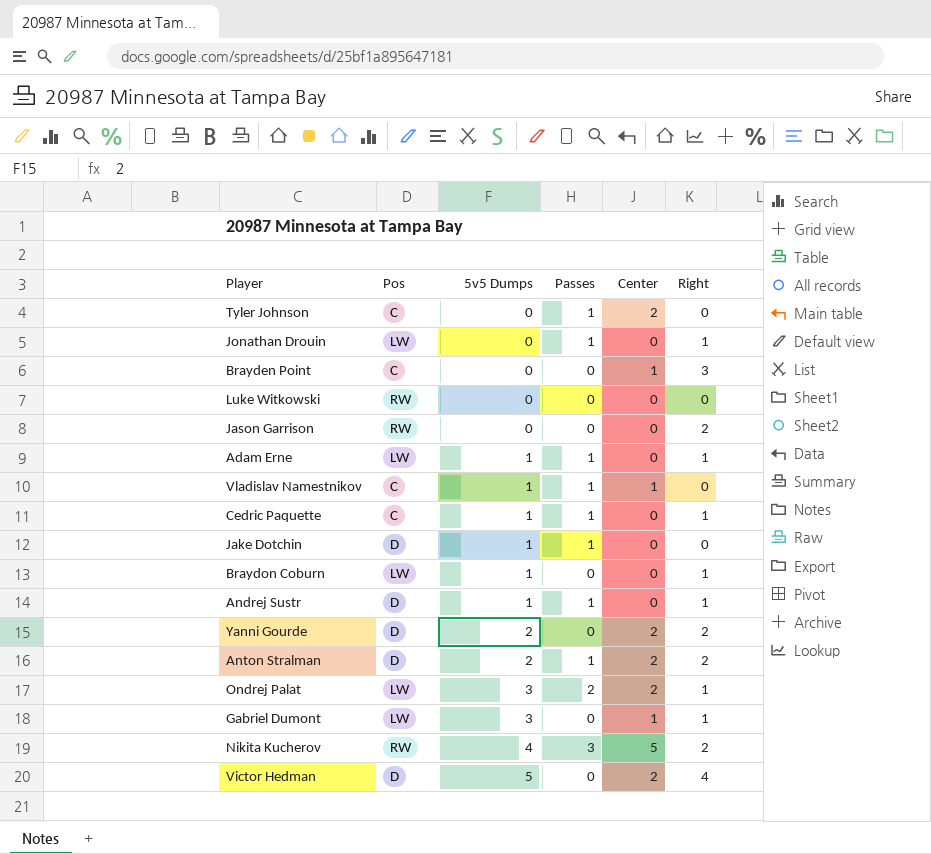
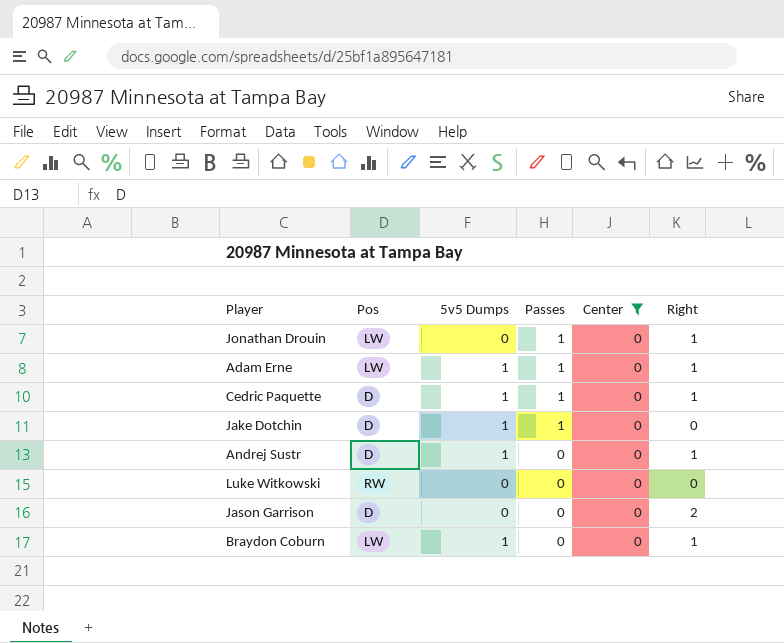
filter: none -> Center = 0
row order: 5v5 Dumps ascending -> Passes descending
Cedric Paquette | Pos: C -> D
Andrej Sustr | Passes: 1 -> 0
Jason Garrison | Pos: RW -> D

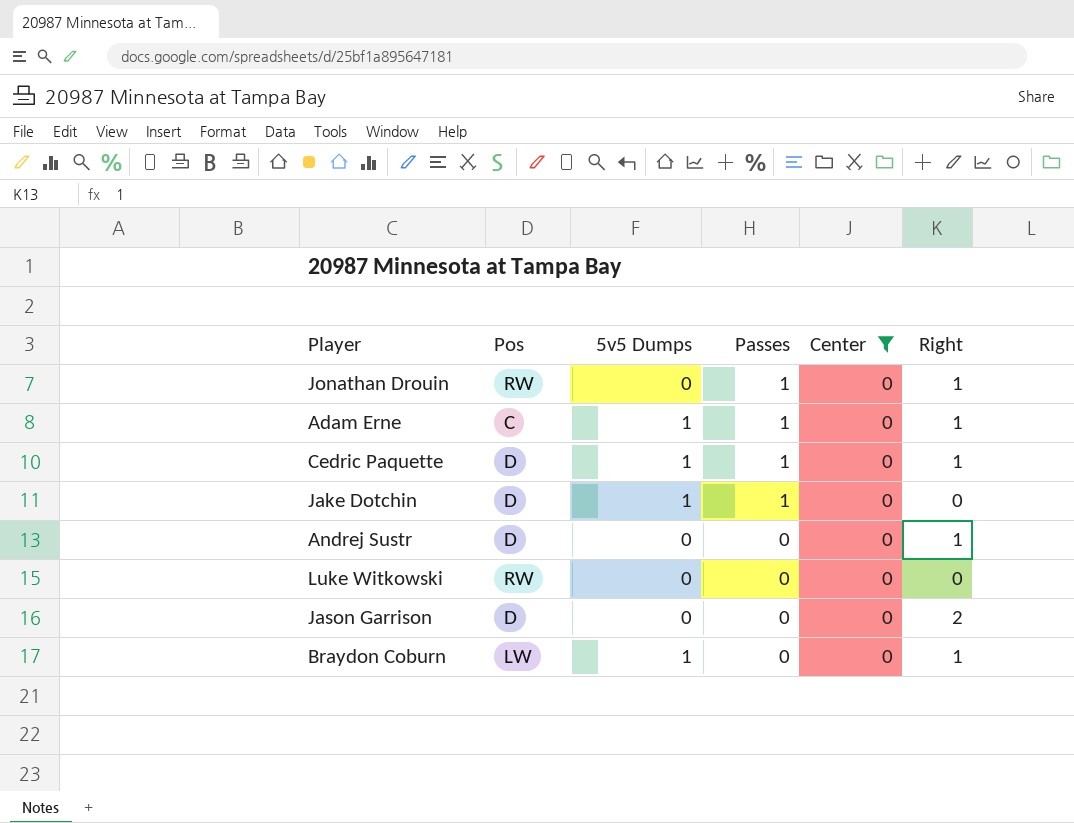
Jonathan Drouin | Pos: LW -> RW
Adam Erne | Pos: LW -> C
Andrej Sustr | 5v5 Dumps: 1 -> 0

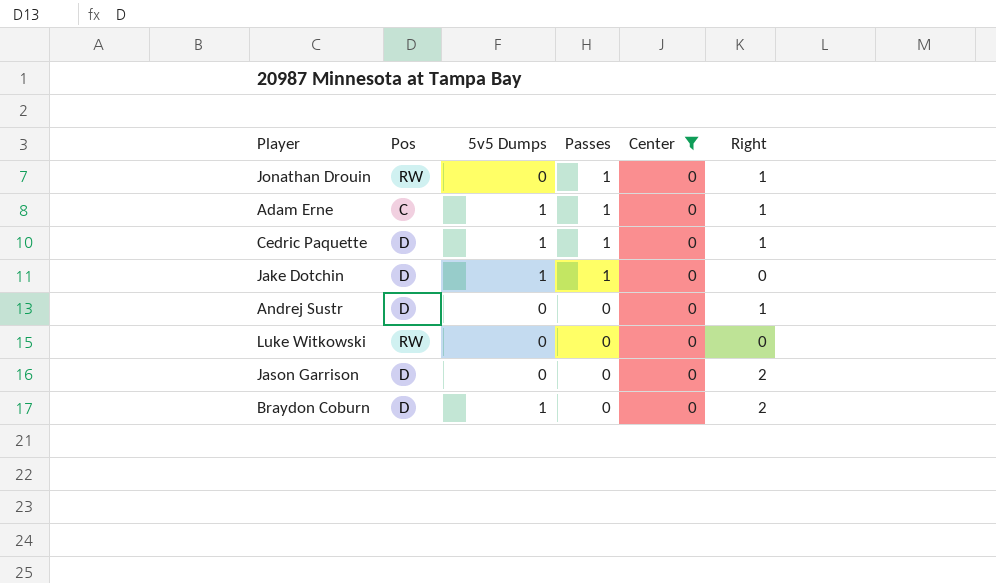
Braydon Coburn | Pos: LW -> D
Braydon Coburn | Right: 1 -> 2

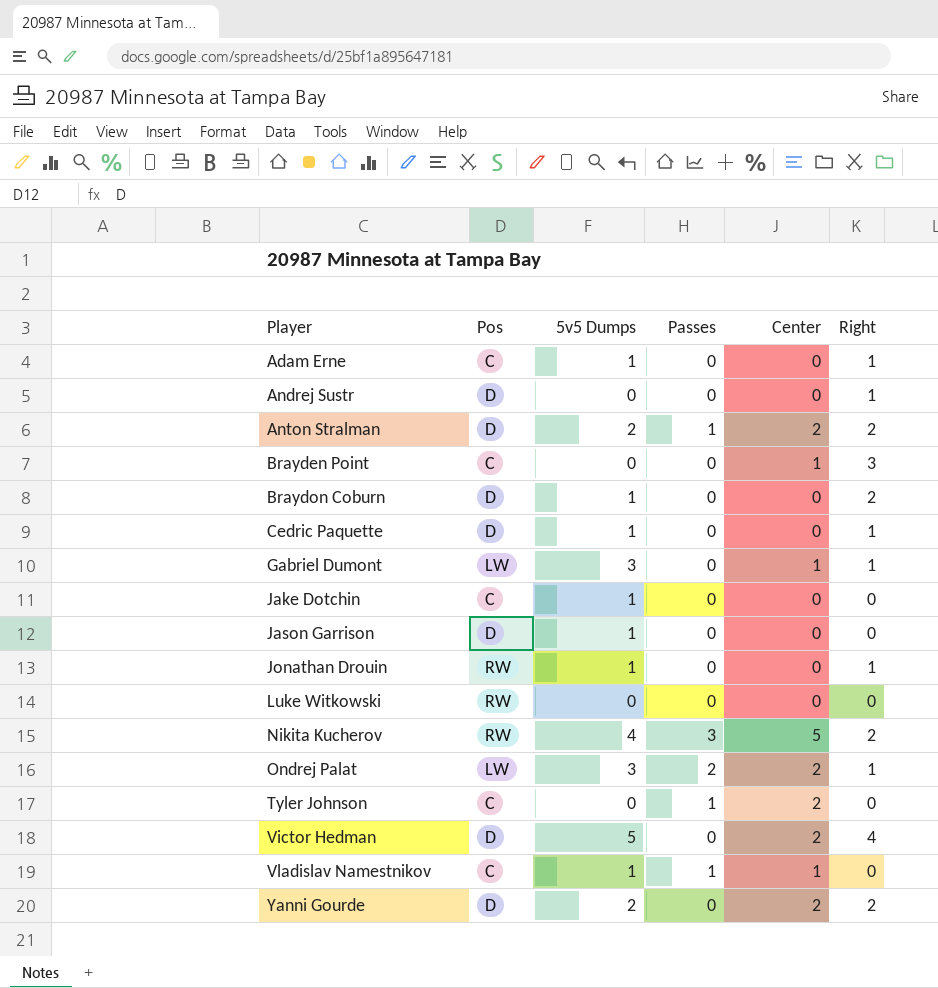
filter: Center = 0 -> none
row order: Passes descending -> Player ascending
Adam Erne | Passes: 1 -> 0
Cedric Paquette | Passes: 1 -> 0
Jake Dotchin | Pos: D -> C
Jake Dotchin | Passes: 1 -> 0
Jason Garrison | 5v5 Dumps: 0 -> 1
Jason Garrison | Right: 2 -> 0
Jonathan Drouin | 5v5 Dumps: 0 -> 1
Jonathan Drouin | Passes: 1 -> 0

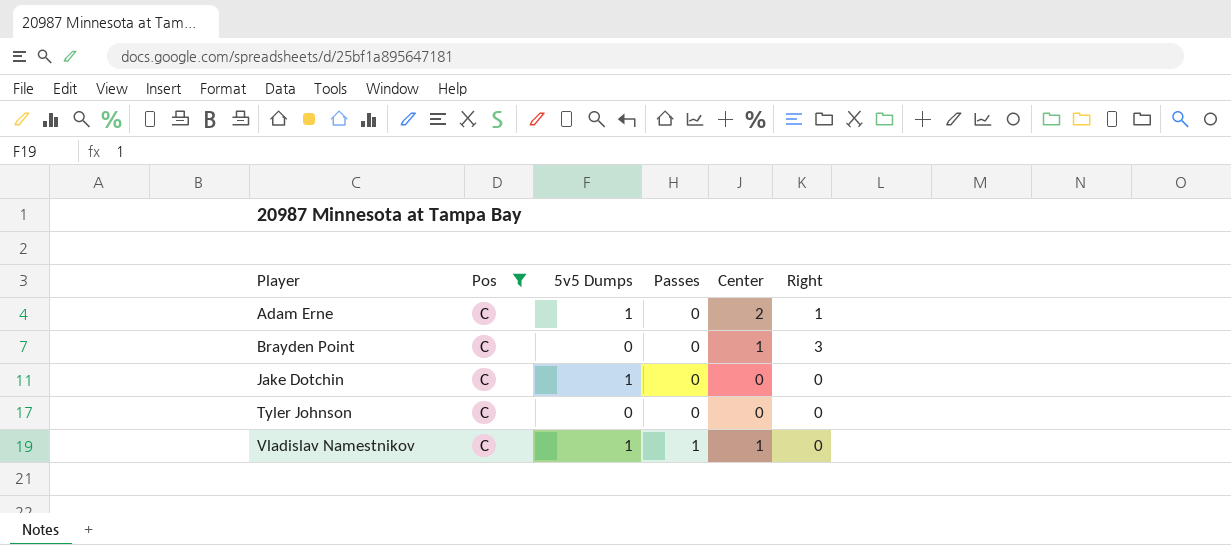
filter: none -> Pos = C
Adam Erne | Center: 0 -> 2
Tyler Johnson | Passes: 1 -> 0
Tyler Johnson | Center: 2 -> 0

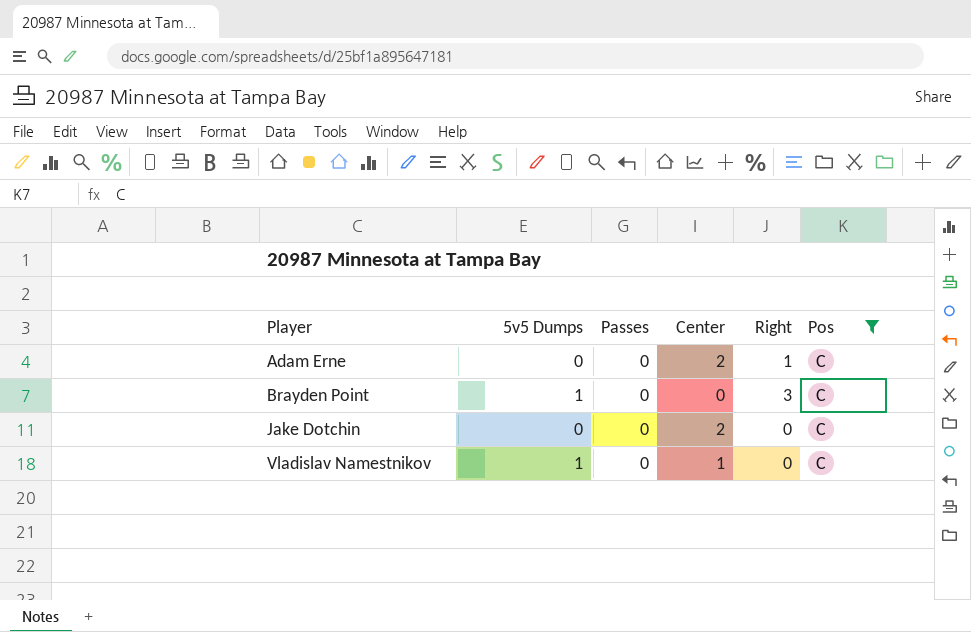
column Pos | position: 2 -> 6
row Tyler Johnson: C | 0 | 0 | 0 | 0 -> none
Adam Erne | 5v5 Dumps: 1 -> 0
Brayden Point | 5v5 Dumps: 0 -> 1
Brayden Point | Center: 1 -> 0
Jake Dotchin | 5v5 Dumps: 1 -> 0
Jake Dotchin | Center: 0 -> 2
Vladislav Namestnikov | Passes: 1 -> 0

